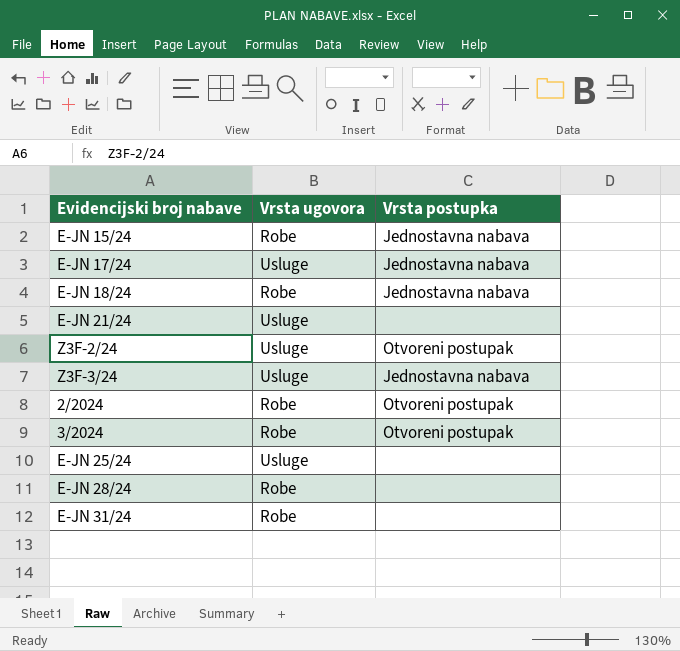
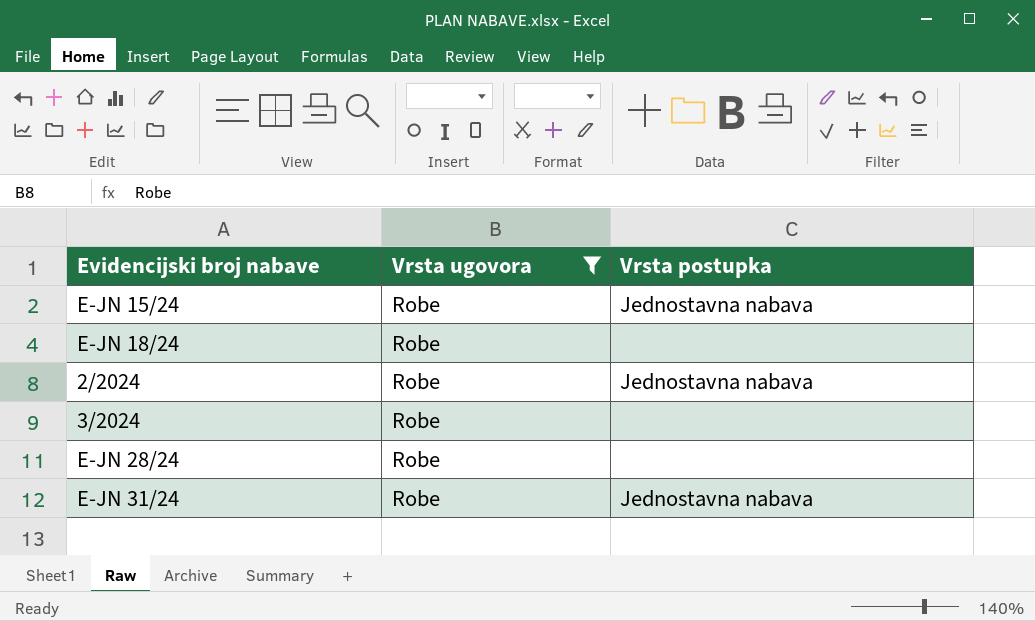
filter: none -> Vrsta ugovora = Robe
E-JN 18/24 | Vrsta postupka: Jednostavna nabava -> none
2/2024 | Vrsta postupka: Otvoreni postupak -> Jednostavna nabava
3/2024 | Vrsta postupka: Otvoreni postupak -> none
E-JN 31/24 | Vrsta postupka: none -> Jednostavna nabava

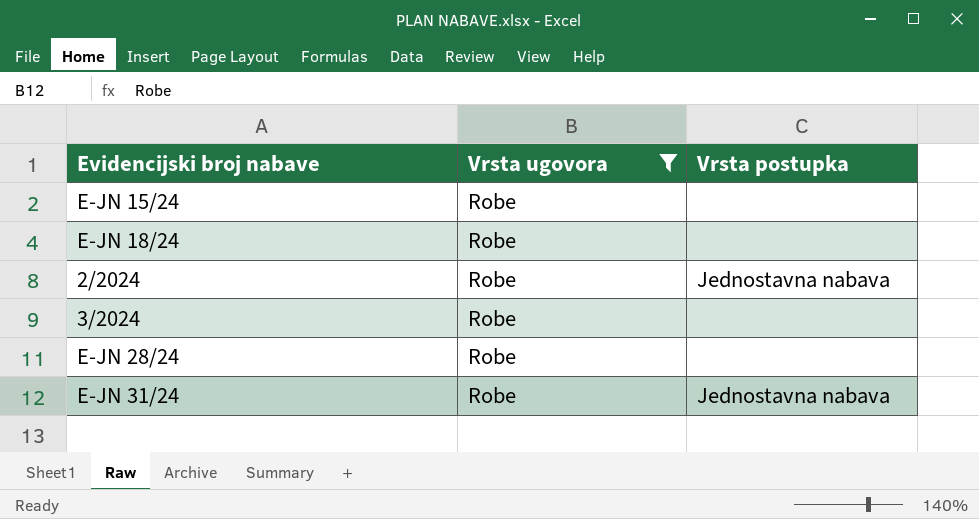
E-JN 15/24 | Vrsta postupka: Jednostavna nabava -> none

